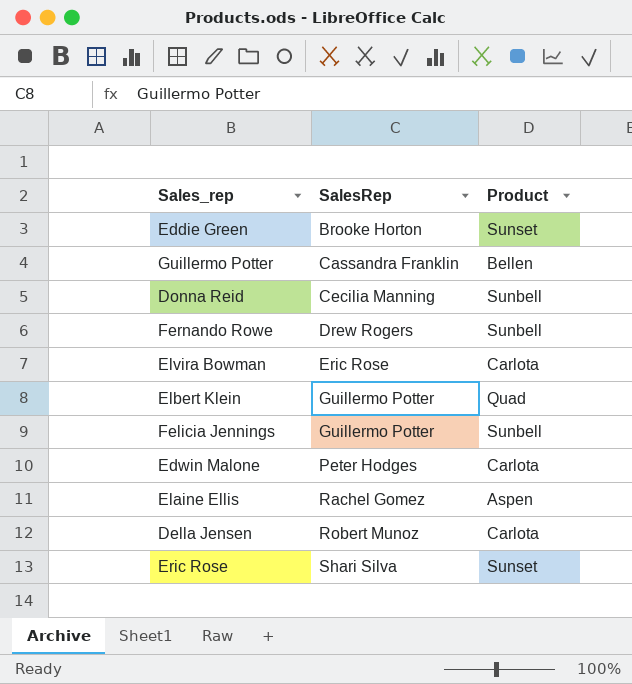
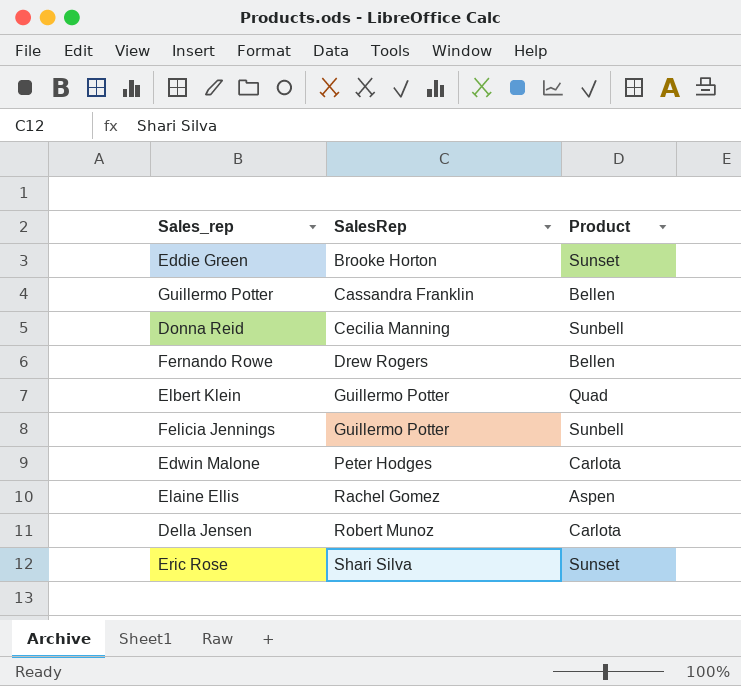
row Elvira Bowman: Eric Rose | Carlota -> none
Fernando Rowe | Product: Sunbell -> Bellen

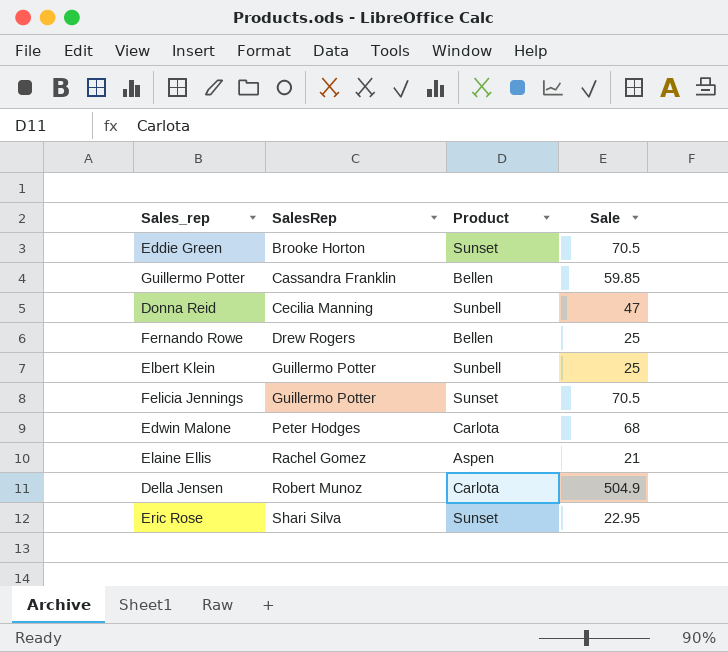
column Sale | position: none -> 4
Elbert Klein | Product: Quad -> Sunbell
Felicia Jennings | Product: Sunbell -> Sunset

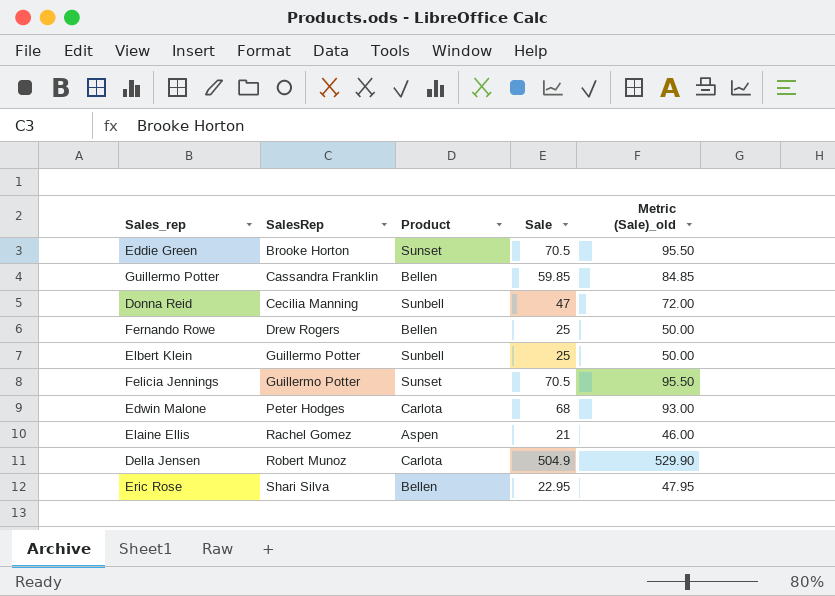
column Metric (Sale)_old | formula: none -> [Sale] + 25
Eric Rose | Product: Sunset -> Bellen

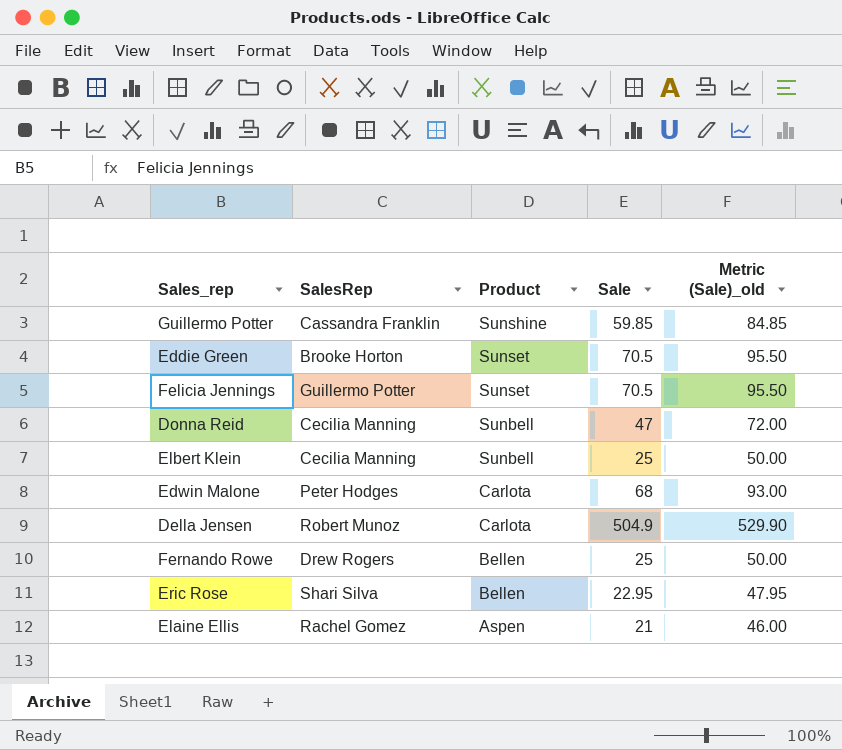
row order: SalesRep ascending -> Product descending
Guillermo Potter | Product: Bellen -> Sunshine
Elbert Klein | SalesRep: Guillermo Potter -> Cecilia Manning

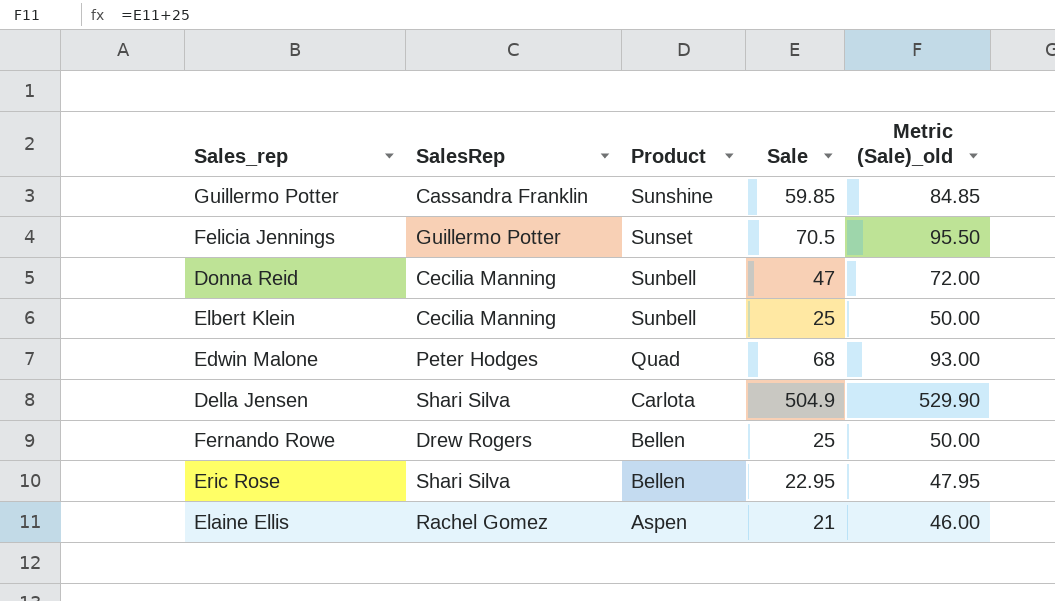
row Eddie Green: Brooke Horton | Sunset | 70.5 | 95.50 -> none
Edwin Malone | Product: Carlota -> Quad
Della Jensen | SalesRep: Robert Munoz -> Shari Silva

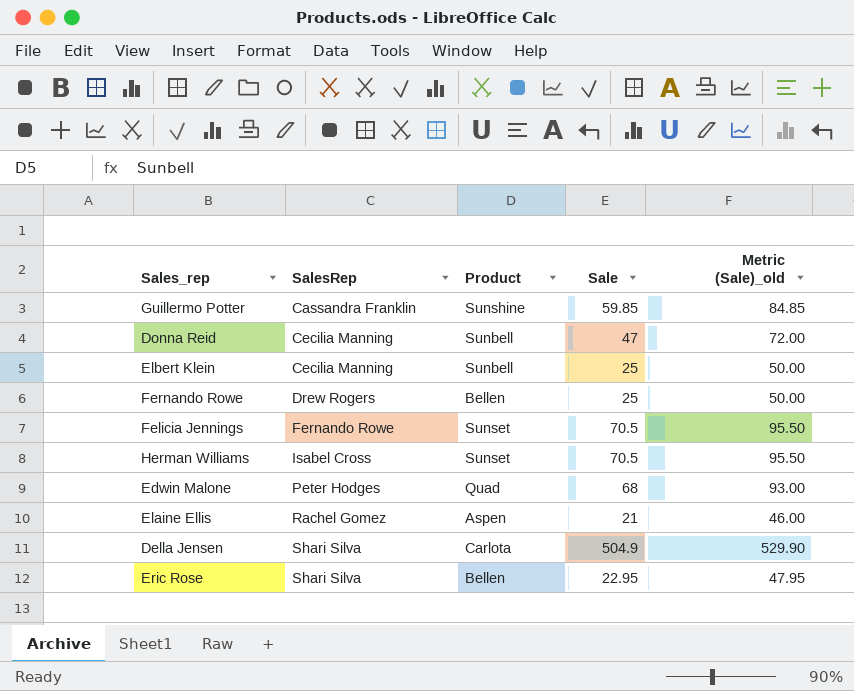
row order: Product descending -> SalesRep ascending
Felicia Jennings | SalesRep: Guillermo Potter -> Fernando Rowe
row Herman Williams: none -> Isabel Cross | Sunset | 70.5 | 95.50

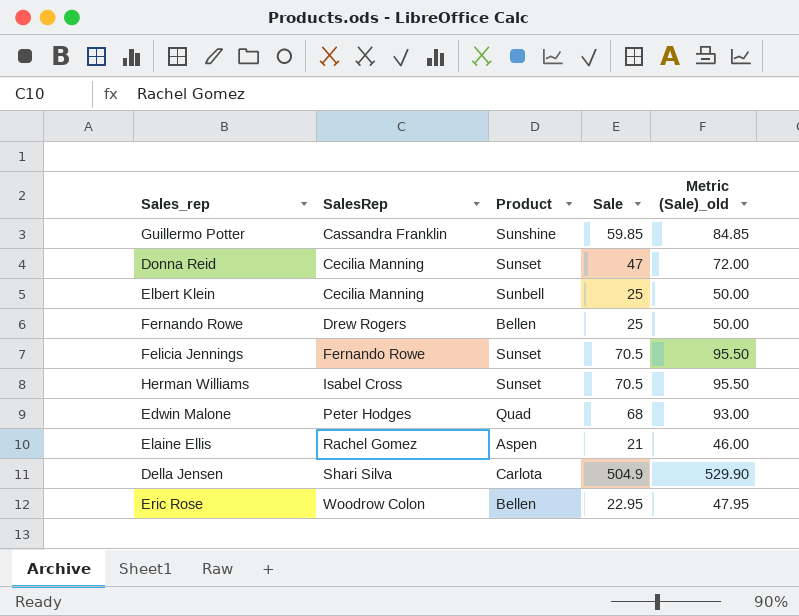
Donna Reid | Product: Sunbell -> Sunset
Eric Rose | SalesRep: Shari Silva -> Woodrow Colon

